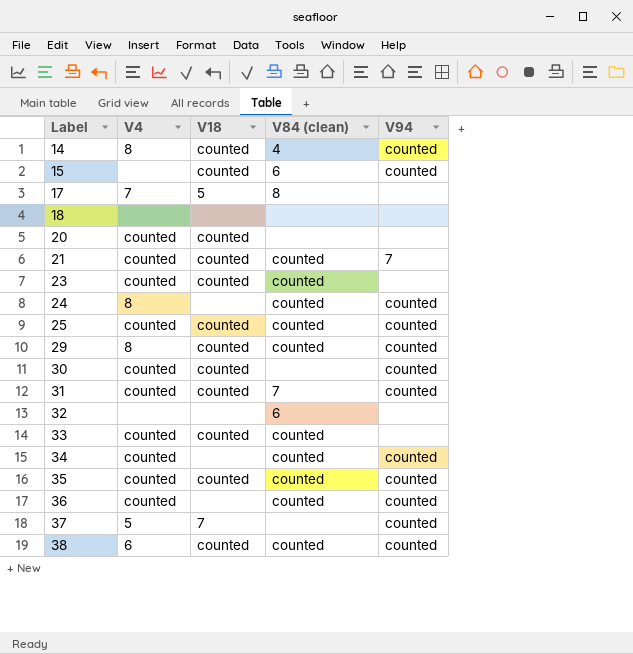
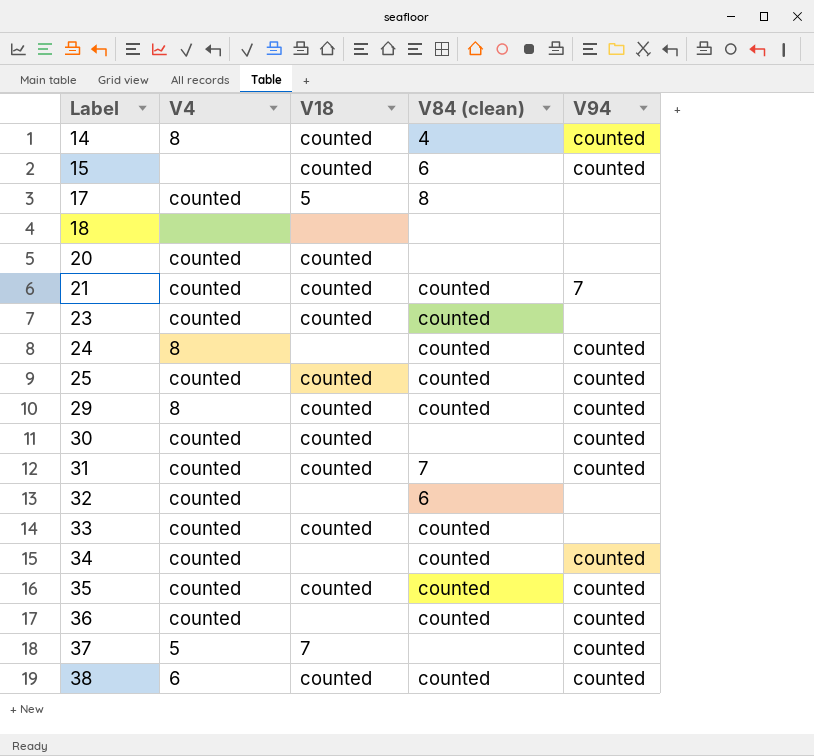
17 | V4: 7 -> counted
32 | V4: none -> counted

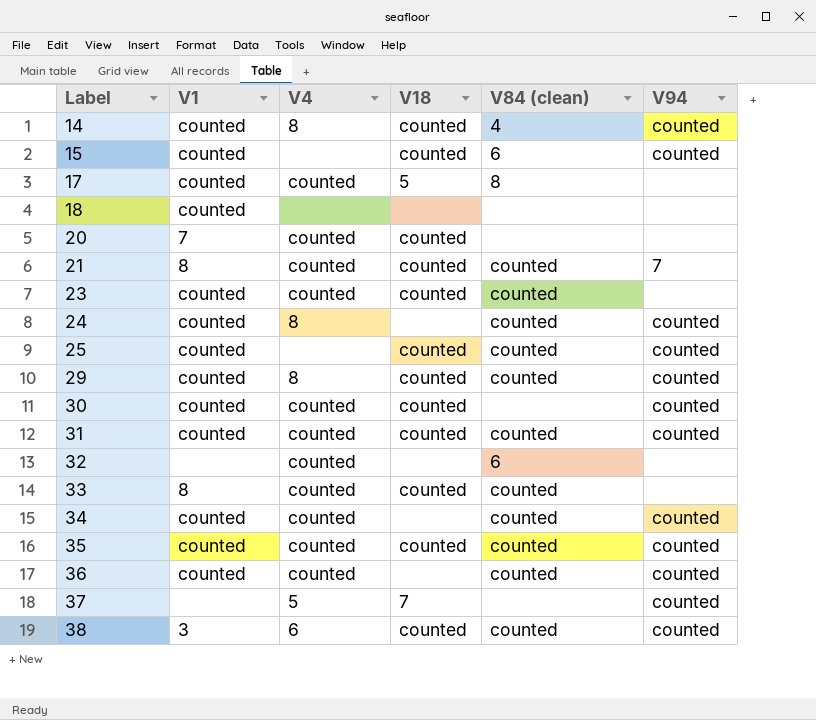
column V1 | position: none -> 2
25 | V4: counted -> none
31 | V84 (clean): 7 -> counted

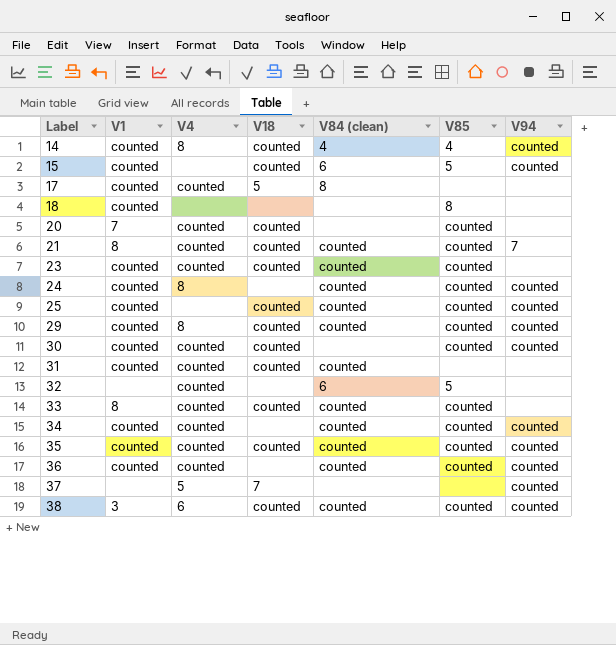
column V85 | position: none -> 6
31 | V94: counted -> none

